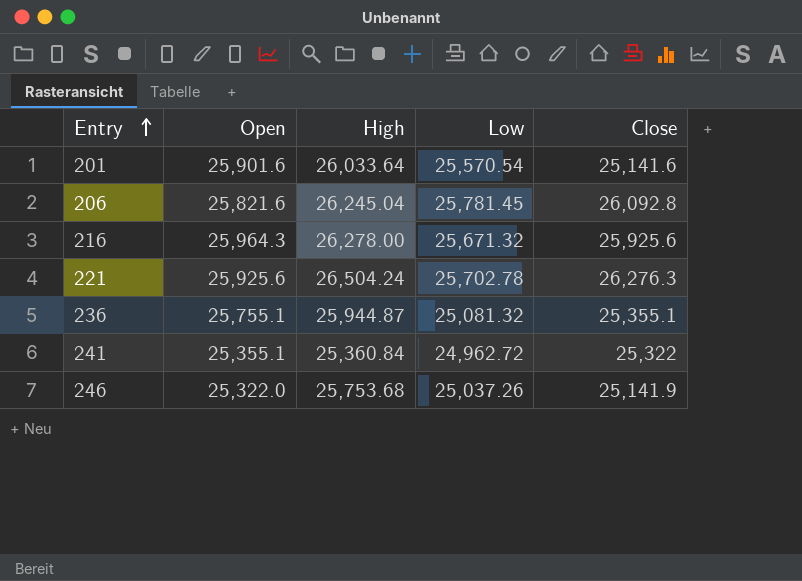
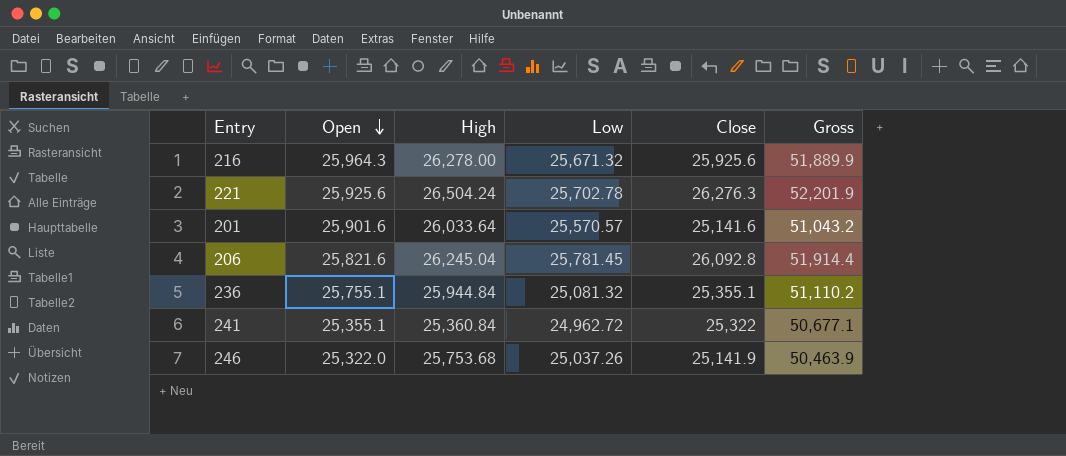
row order: Entry ascending -> Open descending
column Gross | formula: none -> [Open] + [Close]
201 | Low: 25,570.54 -> 25,570.57
236 | High: 25,944.87 -> 25,944.84

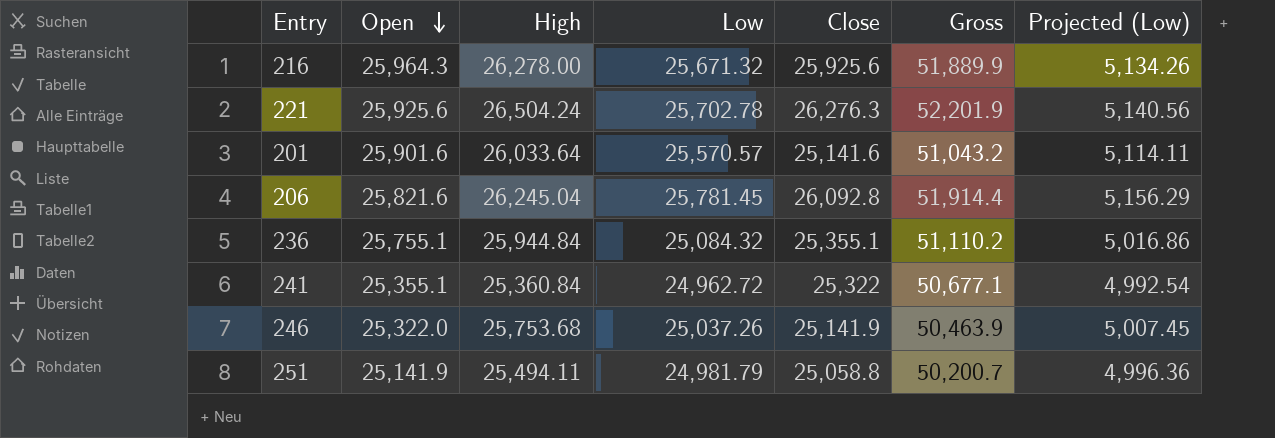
column Projected (Low) | formula: none -> [Low] * 0.2
236 | Low: 25,081.32 -> 25,084.32
row 251: none -> 25,141.9 | 25,494.11 | 24,981.79 | 25,058.8 | 50,200.7 | 4,996.36

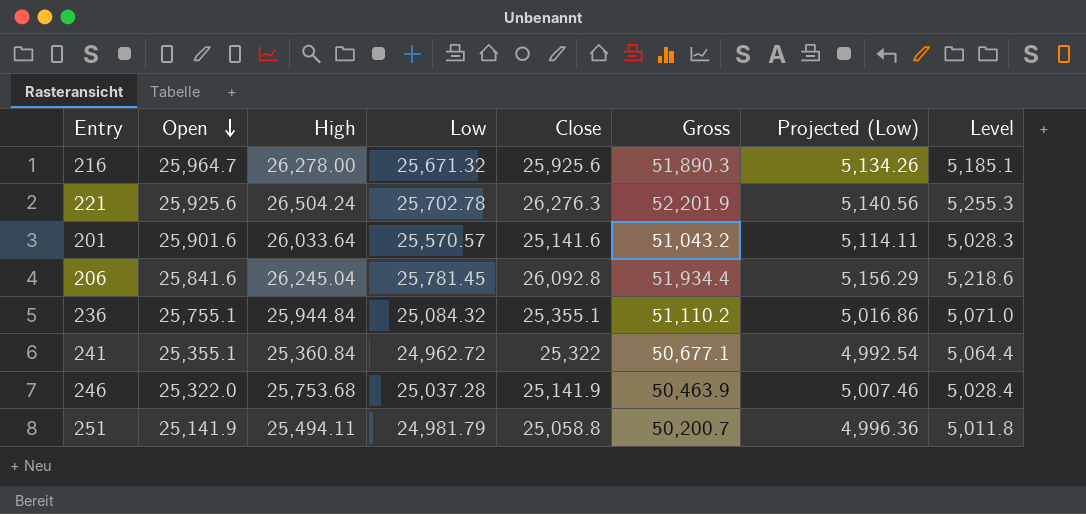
column Level | formula: none -> [Close] * 0.2
216 | Open: 25,964.3 -> 25,964.7
216 | Gross: 51,889.9 -> 51,890.3
206 | Open: 25,821.6 -> 25,841.6
206 | Gross: 51,914.4 -> 51,934.4
246 | Low: 25,037.26 -> 25,037.28
246 | Projected (Low): 5,007.45 -> 5,007.46

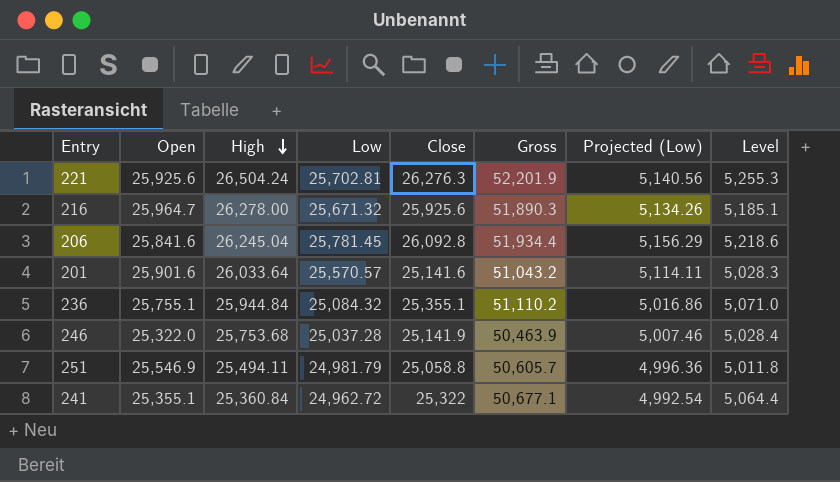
row order: Open descending -> High descending
221 | Low: 25,702.78 -> 25,702.81
251 | Open: 25,141.9 -> 25,546.9
251 | Gross: 50,200.7 -> 50,605.7

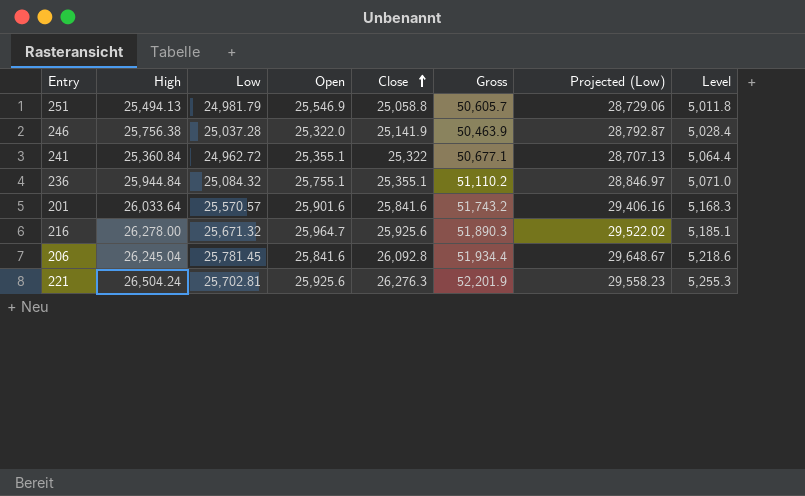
row order: High descending -> Close ascending
column Open | position: 2 -> 4
column Projected (Low) | formula: [Low] * 0.2 -> [Low] * 1.15
251 | High: 25,494.11 -> 25,494.13
246 | High: 25,753.68 -> 25,756.38
201 | Close: 25,141.6 -> 25,841.6
201 | Gross: 51,043.2 -> 51,743.2
201 | Level: 5,028.3 -> 5,168.3

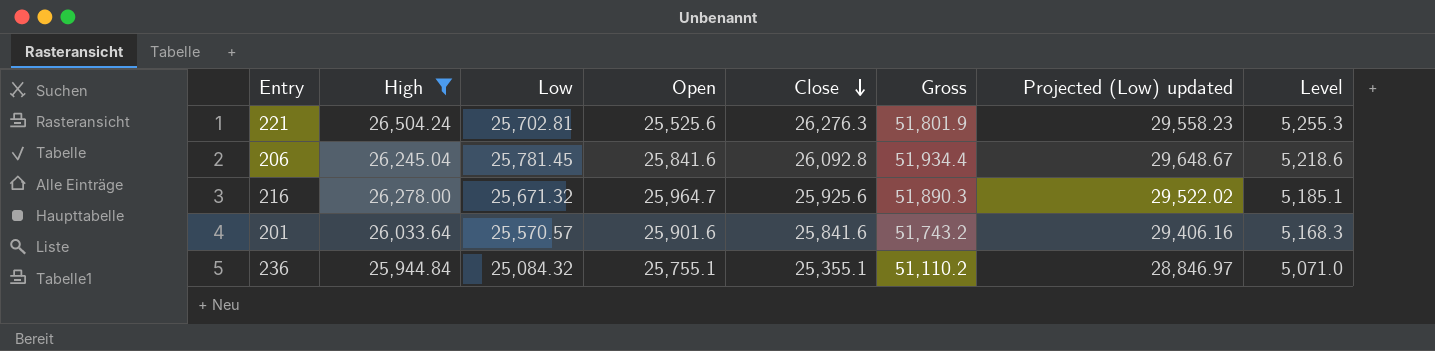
filter: none -> High >= 25,944.84
row order: Close ascending -> Close descending
column name: Projected (Low) -> Projected (Low) updated
221 | Open: 25,925.6 -> 25,525.6
221 | Gross: 52,201.9 -> 51,801.9

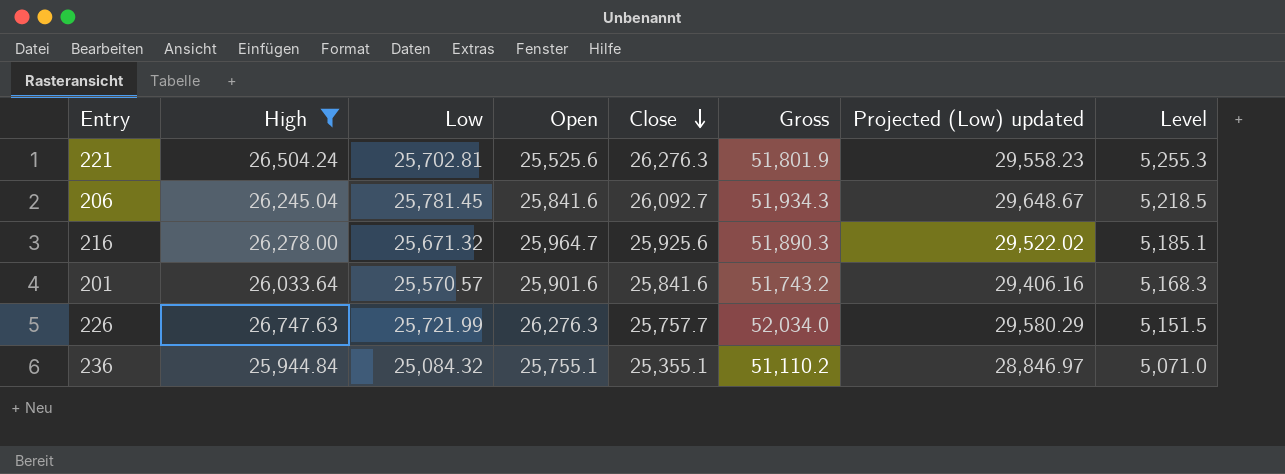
206 | Close: 26,092.8 -> 26,092.7
206 | Gross: 51,934.4 -> 51,934.3
206 | Level: 5,218.6 -> 5,218.5
row 226: none -> 26,747.63 | 25,721.99 | 26,276.3 | 25,757.7 | 52,034.0 | 29,580.29 | 5,151.5

